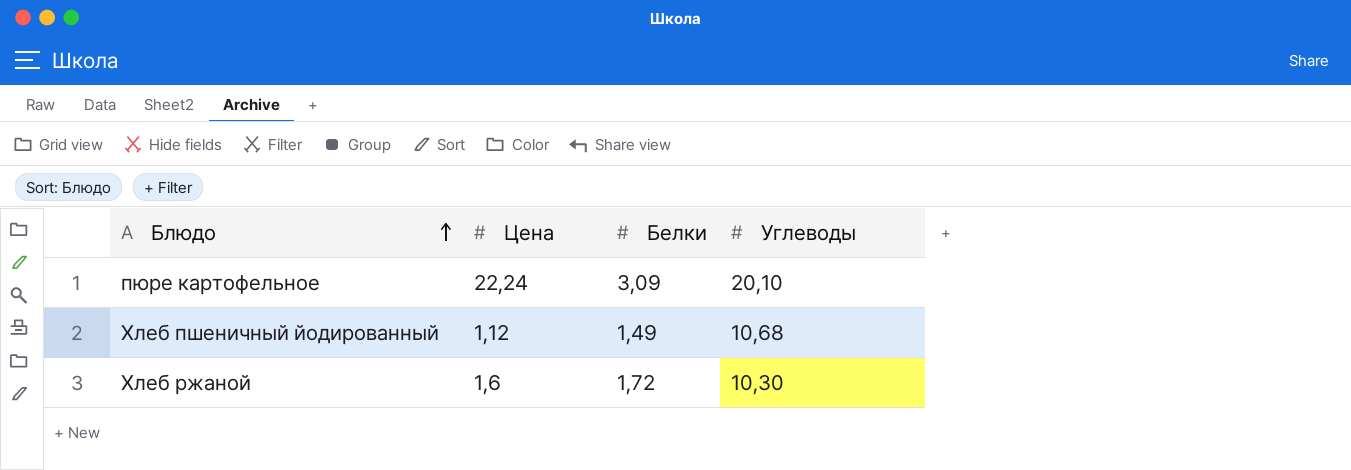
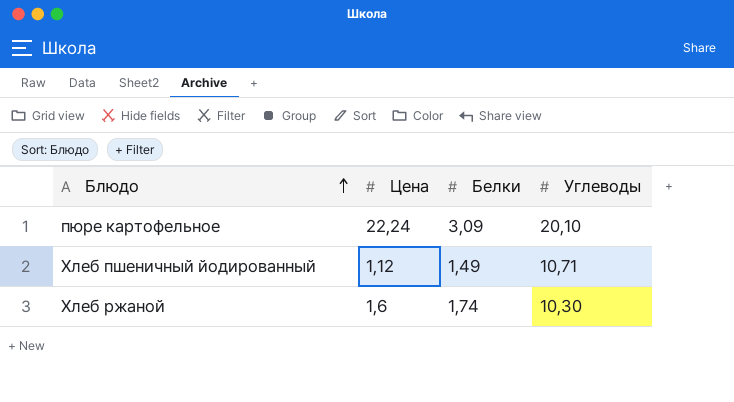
Хлеб пшеничный йодированный | Углеводы: 10,68 -> 10,71
Хлеб ржаной | Белки: 1,72 -> 1,74

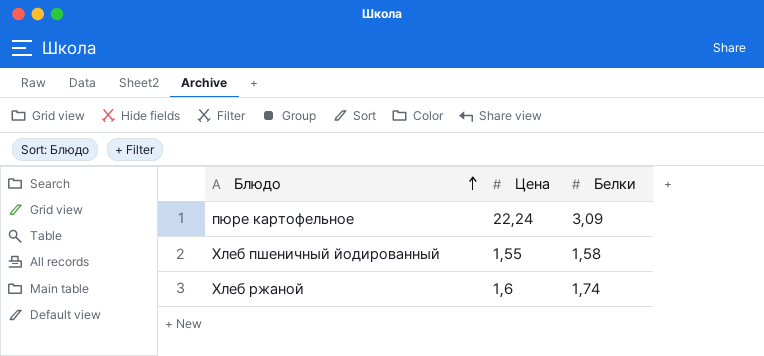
column Углеводы | position: 4 -> none
Хлеб пшеничный йодированный | Цена: 1,12 -> 1,55
Хлеб пшеничный йодированный | Белки: 1,49 -> 1,58

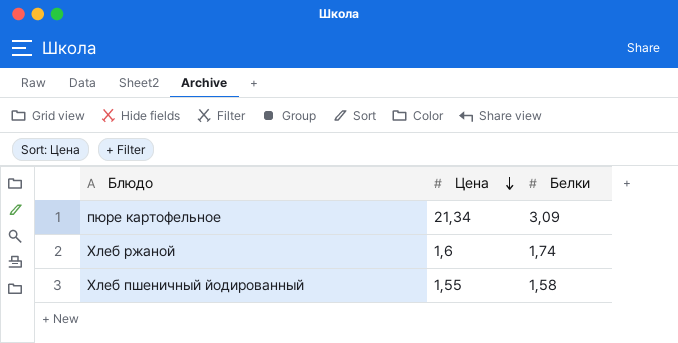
row order: Блюдо ascending -> Цена descending
пюре картофельное | Цена: 22,24 -> 21,34

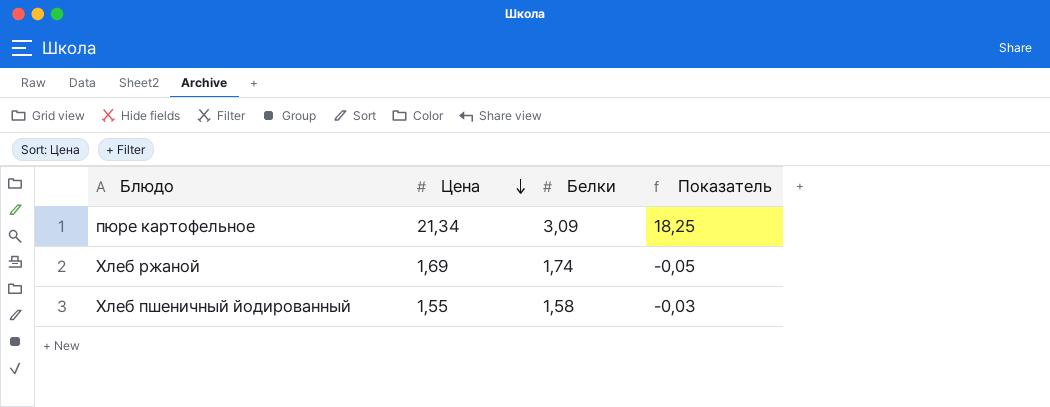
column Показатель | formula: none -> [Цена] - [Белки]
Хлеб ржаной | Цена: 1,6 -> 1,69

